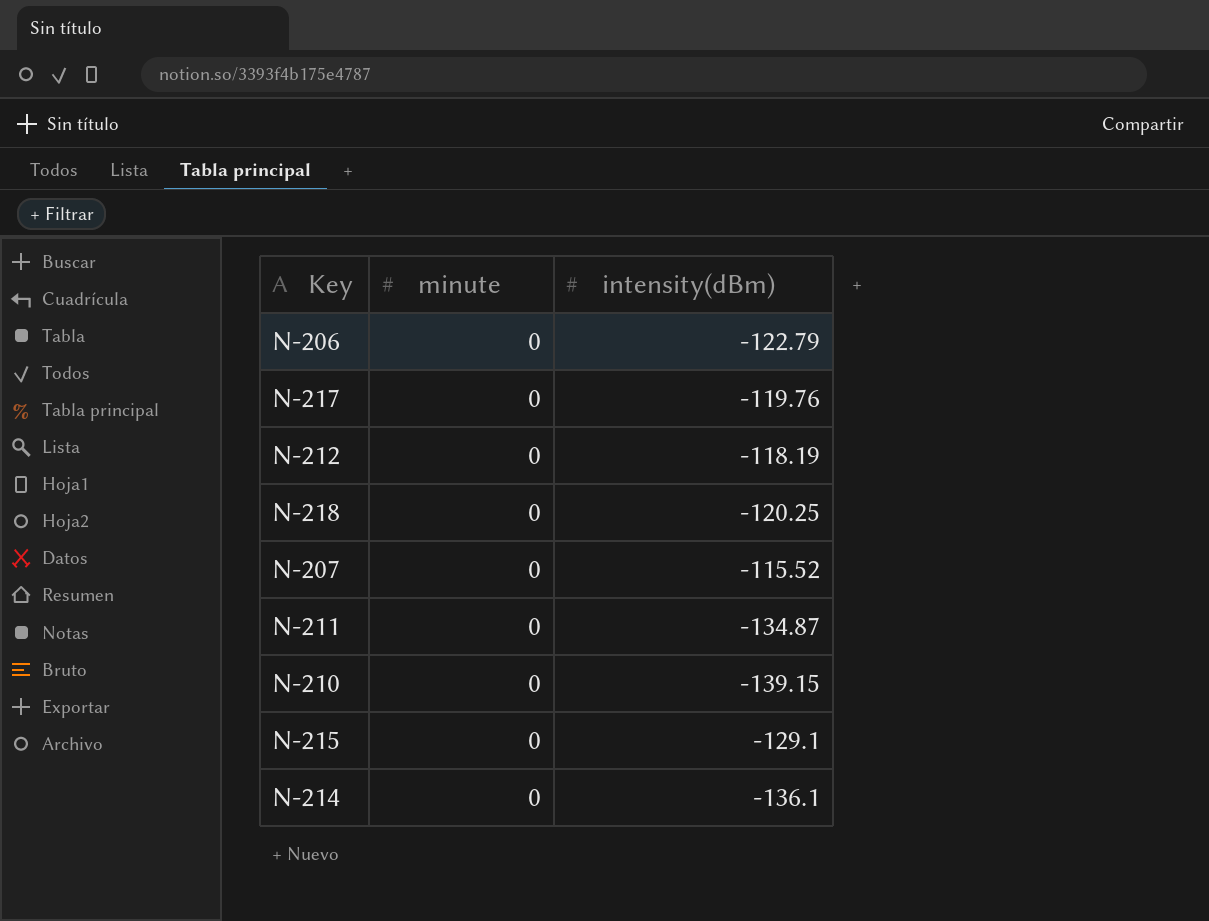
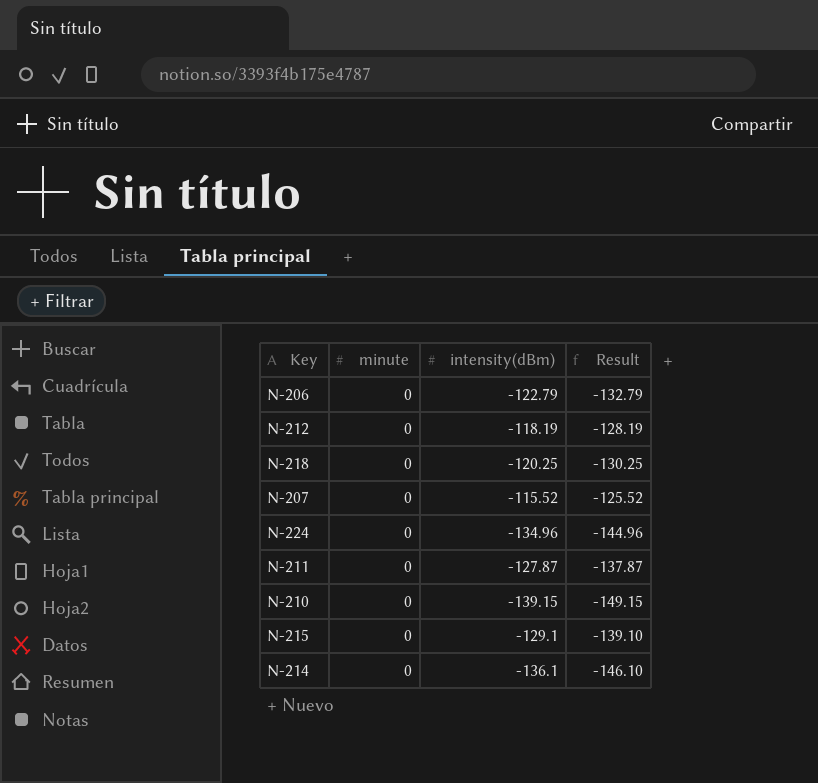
column Result | formula: none -> [intensity(dBm)] - 10
row N-217: 0 | -119.76 -> none
row N-224: none -> 0 | -134.96 | -144.96
N-211 | intensity(dBm): -134.87 -> -127.87

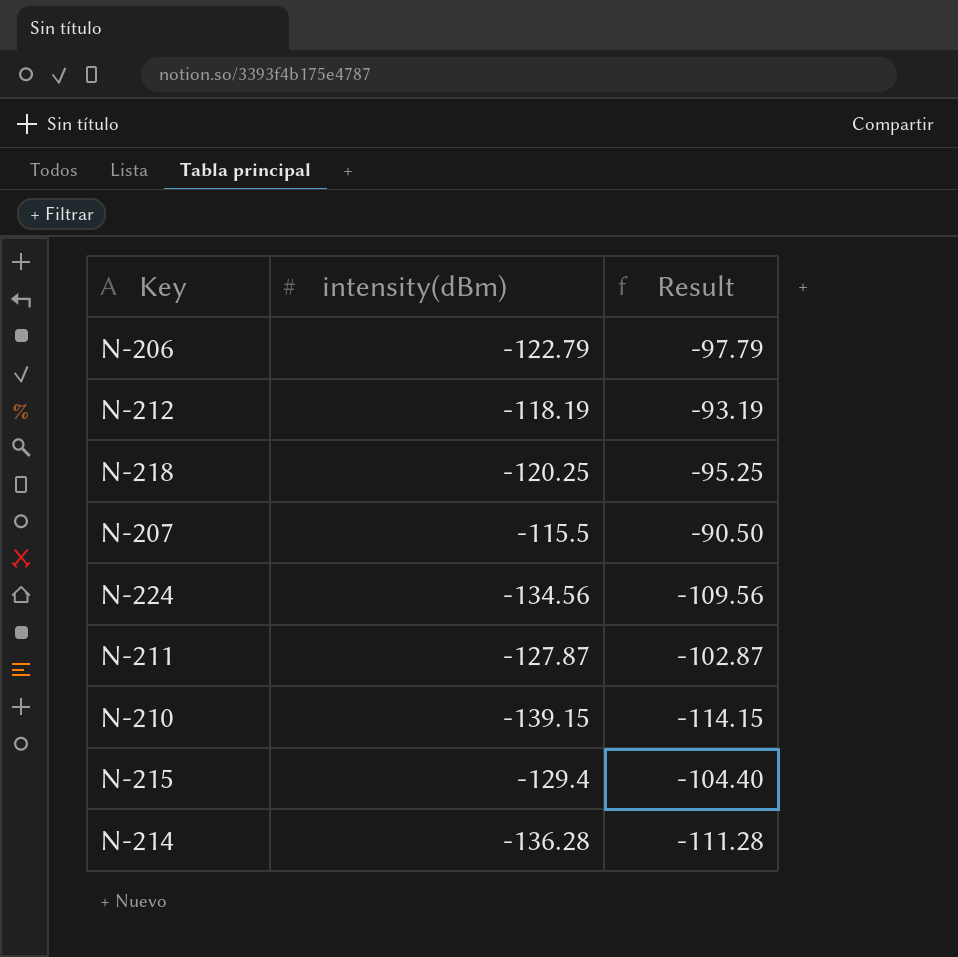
column minute | position: 2 -> none
column Result | formula: [intensity(dBm)] - 10 -> [intensity(dBm)] + 25
N-207 | intensity(dBm): -115.52 -> -115.5
N-224 | intensity(dBm): -134.96 -> -134.56
N-215 | intensity(dBm): -129.1 -> -129.4
N-214 | intensity(dBm): -136.1 -> -136.28

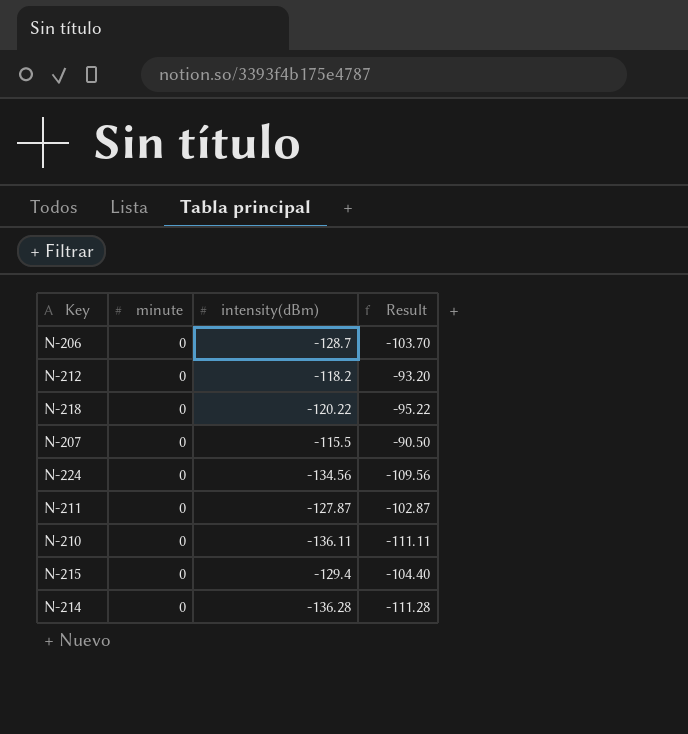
column minute | position: none -> 2
N-206 | intensity(dBm): -122.79 -> -128.7
N-206 | Result: -97.79 -> -103.70
N-212 | intensity(dBm): -118.19 -> -118.2
N-212 | Result: -93.19 -> -93.20
N-218 | intensity(dBm): -120.25 -> -120.22
N-218 | Result: -95.25 -> -95.22
N-210 | intensity(dBm): -139.15 -> -136.11
N-210 | Result: -114.15 -> -111.11

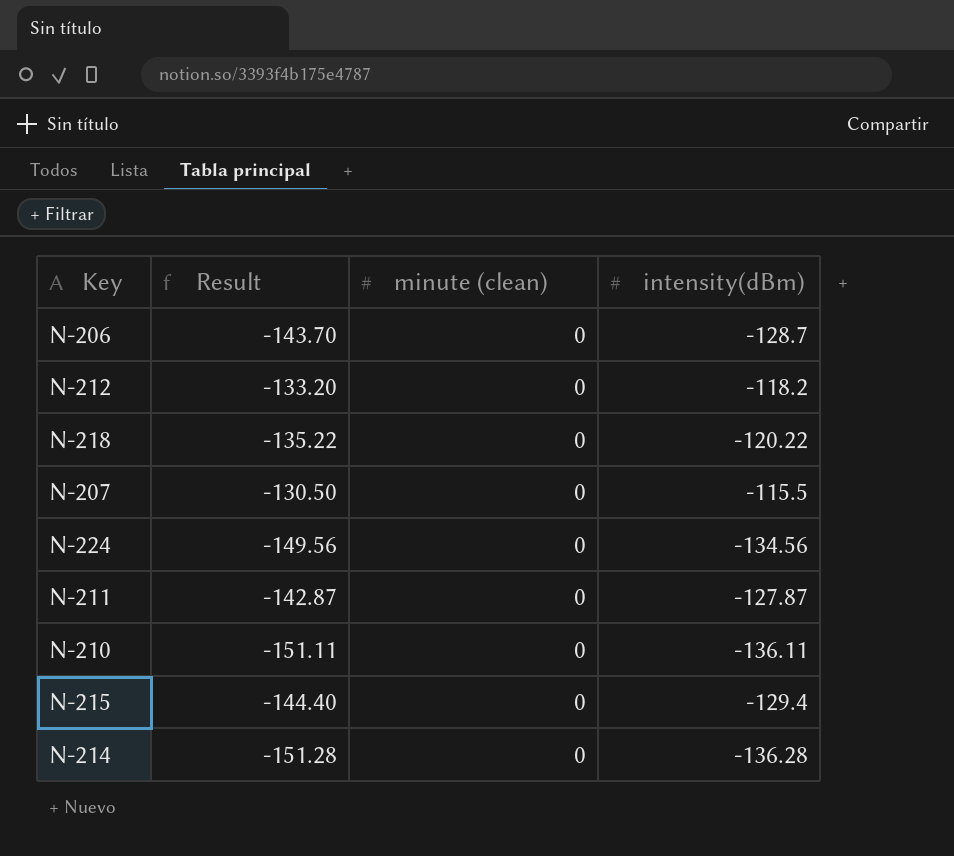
column Result | formula: [intensity(dBm)] + 25 -> [intensity(dBm)] - 15
column Result | position: 4 -> 2
column name: minute -> minute (clean)

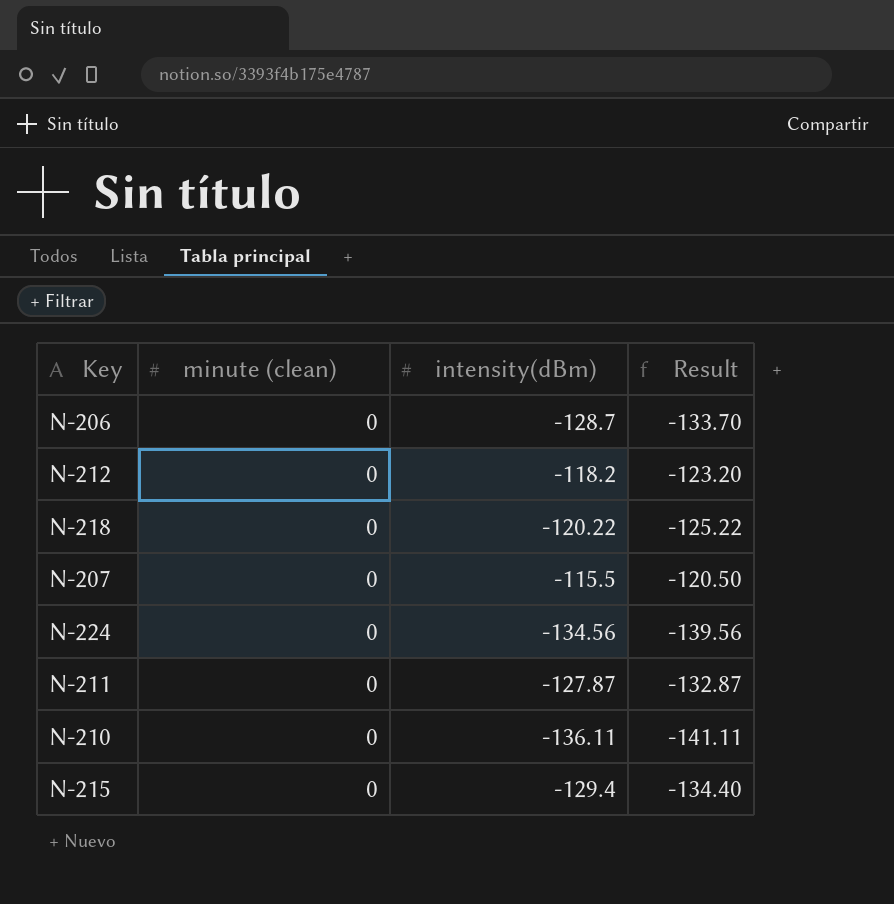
column Result | formula: [intensity(dBm)] - 15 -> [intensity(dBm)] - 5
column Result | position: 2 -> 4
row N-214: -151.28 | 0 | -136.28 -> none

